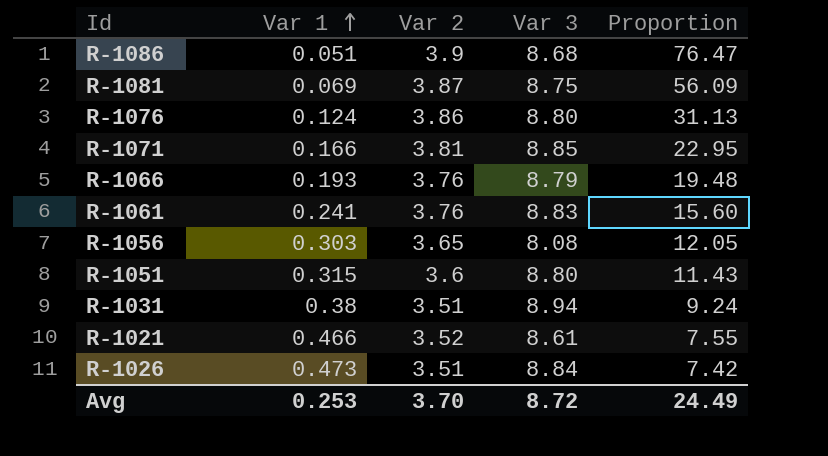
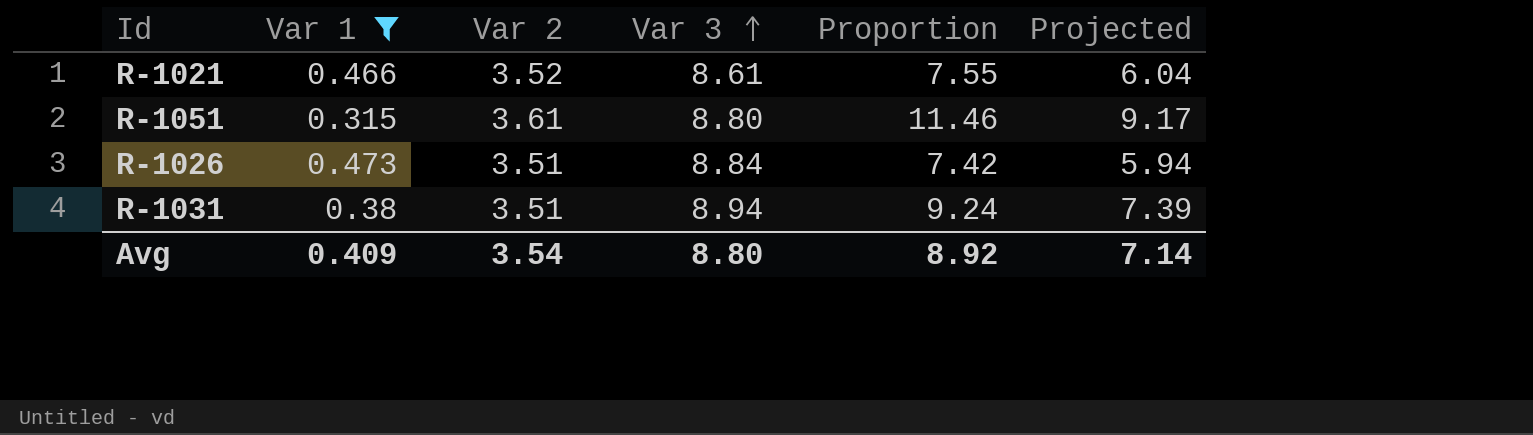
filter: none -> Var 1 >= 0.315
row order: Var 1 ascending -> Var 3 ascending
column Projected | formula: none -> [Proportion] * 0.8
R-1051 | Var 2: 3.6 -> 3.61
R-1051 | Proportion: 11.43 -> 11.46
Avg | Var 1: 0.253 -> 0.409
Avg | Var 2: 3.70 -> 3.54
Avg | Var 3: 8.72 -> 8.80
Avg | Proportion: 24.49 -> 8.92

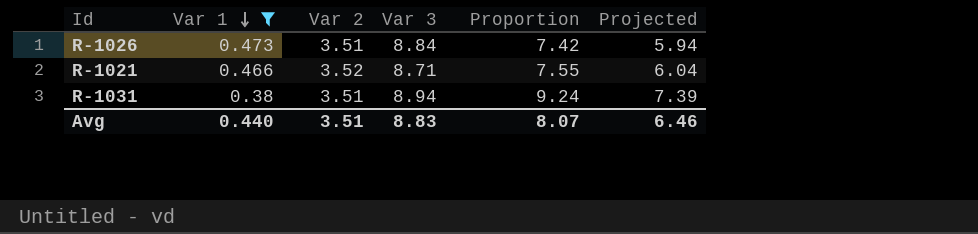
row order: Var 3 ascending -> Var 1 descending
row R-1051: 0.315 | 3.61 | 8.80 | 11.46 | 9.17 -> none
R-1021 | Var 3: 8.61 -> 8.71
Avg | Var 1: 0.409 -> 0.440
Avg | Var 2: 3.54 -> 3.51
Avg | Var 3: 8.80 -> 8.83
Avg | Proportion: 8.92 -> 8.07
Avg | Projected: 7.14 -> 6.46

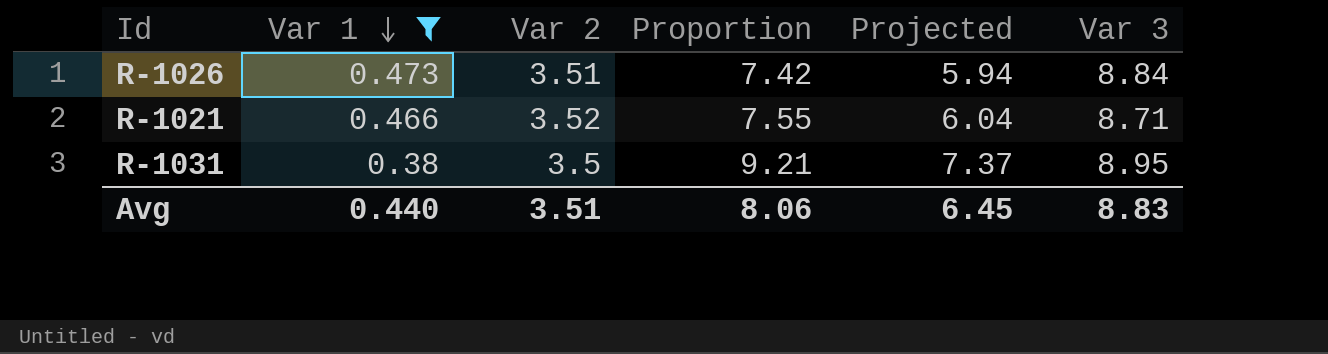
column Var 3 | position: 4 -> 6
R-1031 | Var 2: 3.51 -> 3.5
R-1031 | Proportion: 9.24 -> 9.21
R-1031 | Projected: 7.39 -> 7.37
R-1031 | Var 3: 8.94 -> 8.95
Avg | Proportion: 8.07 -> 8.06
Avg | Projected: 6.46 -> 6.45

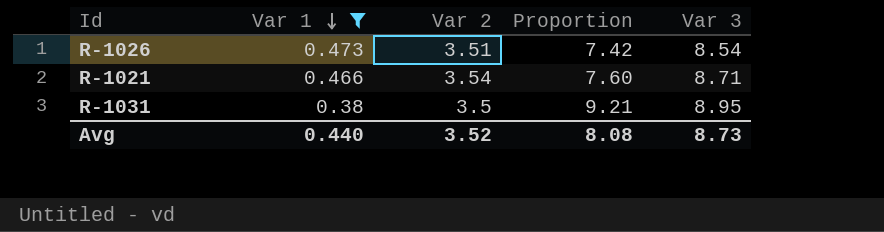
column Projected | formula: [Proportion] * 0.8 -> none
R-1026 | Var 3: 8.84 -> 8.54
R-1021 | Var 2: 3.52 -> 3.54
R-1021 | Proportion: 7.55 -> 7.60
Avg | Var 2: 3.51 -> 3.52
Avg | Proportion: 8.06 -> 8.08
Avg | Var 3: 8.83 -> 8.73

